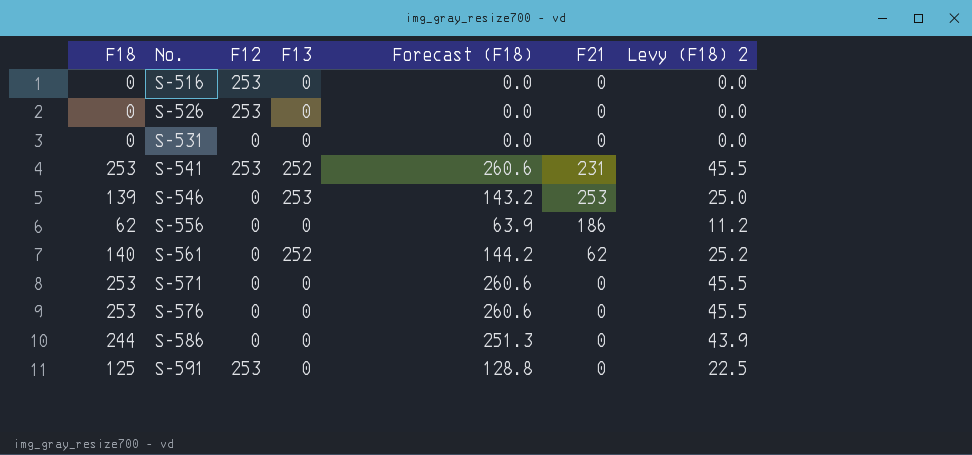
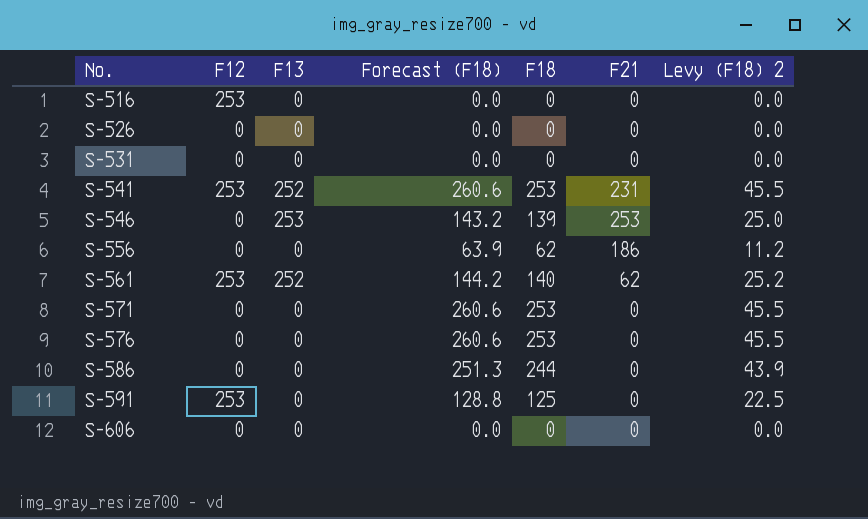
column F18 | position: 1 -> 5
S-526 | F12: 253 -> 0
S-561 | F12: 0 -> 253
row S-606: none -> 0 | 0 | 0.0 | 0 | 0 | 0.0

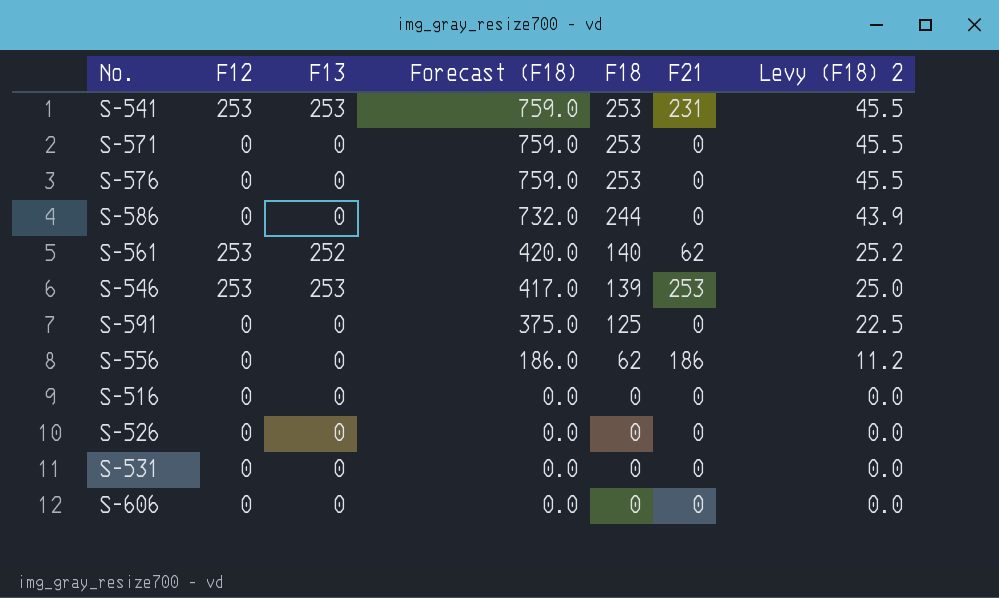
row order: No. ascending -> Forecast (F18) descending
column Forecast (F18) | formula: [F18] * 1.03 -> [F18] * 3
S-541 | F13: 252 -> 253
S-546 | F12: 0 -> 253
S-591 | F12: 253 -> 0
S-516 | F12: 253 -> 0

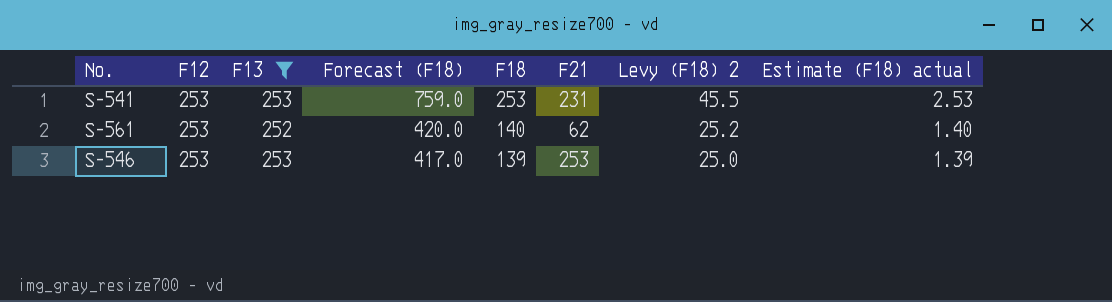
filter: none -> F13 != 0
column Estimate (F18) actual | formula: none -> [F18] * 0.01

